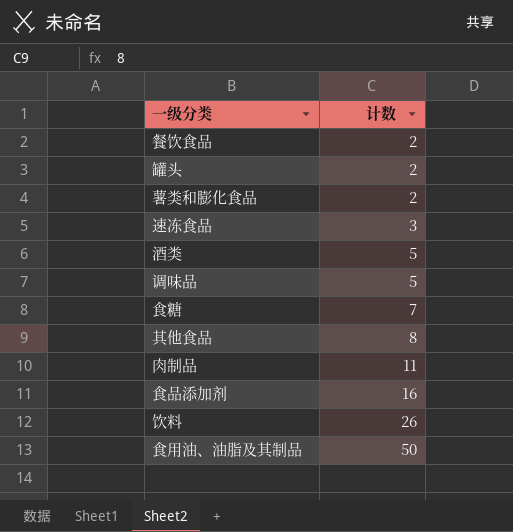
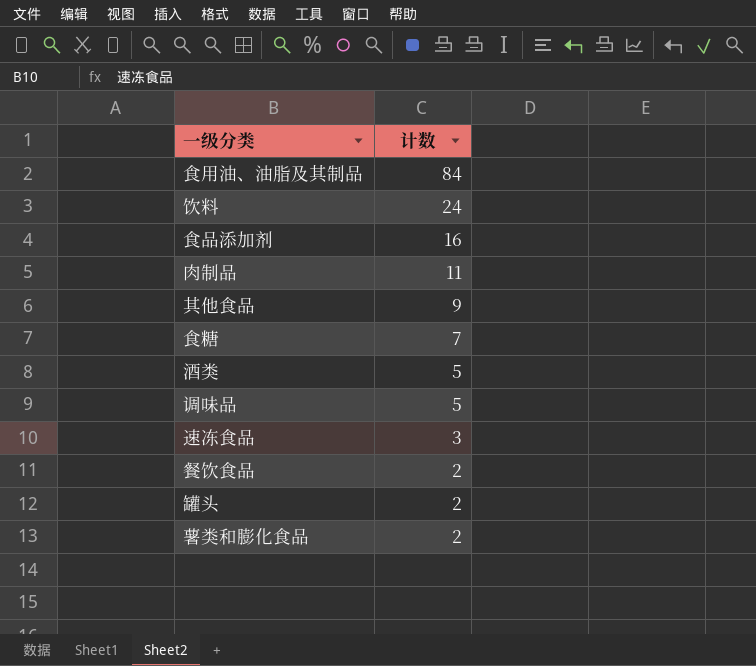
row order: 计数 ascending -> 计数 descending
食用油、油脂及其制品 | 计数: 50 -> 84
饮料 | 计数: 26 -> 24
其他食品 | 计数: 8 -> 9

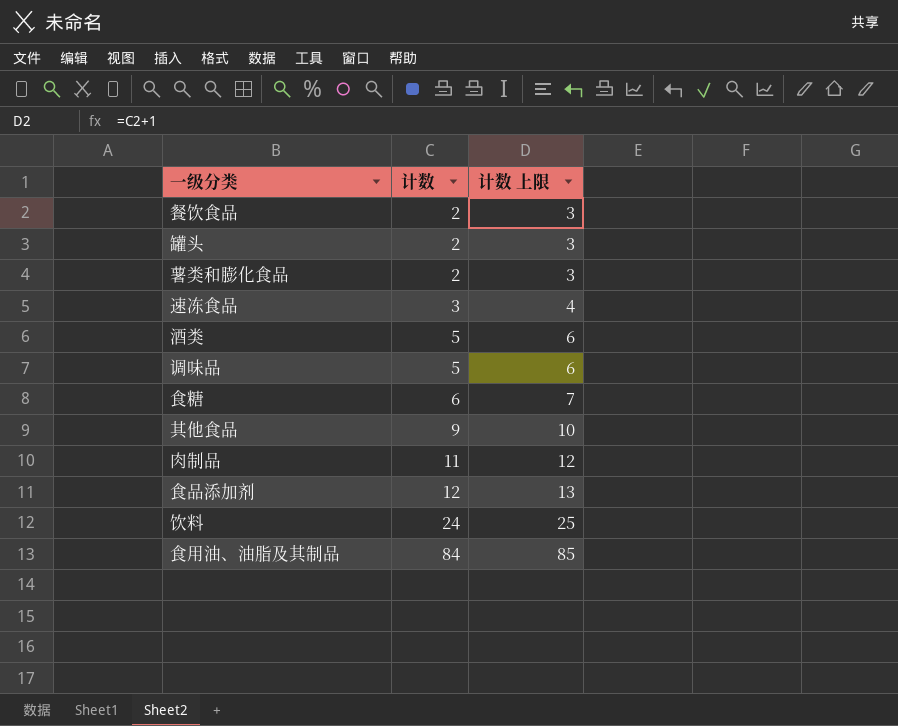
row order: 计数 descending -> 计数 ascending
column 计数 上限 | formula: none -> [计数] + 1
食糖 | 计数: 7 -> 6
食品添加剂 | 计数: 16 -> 12

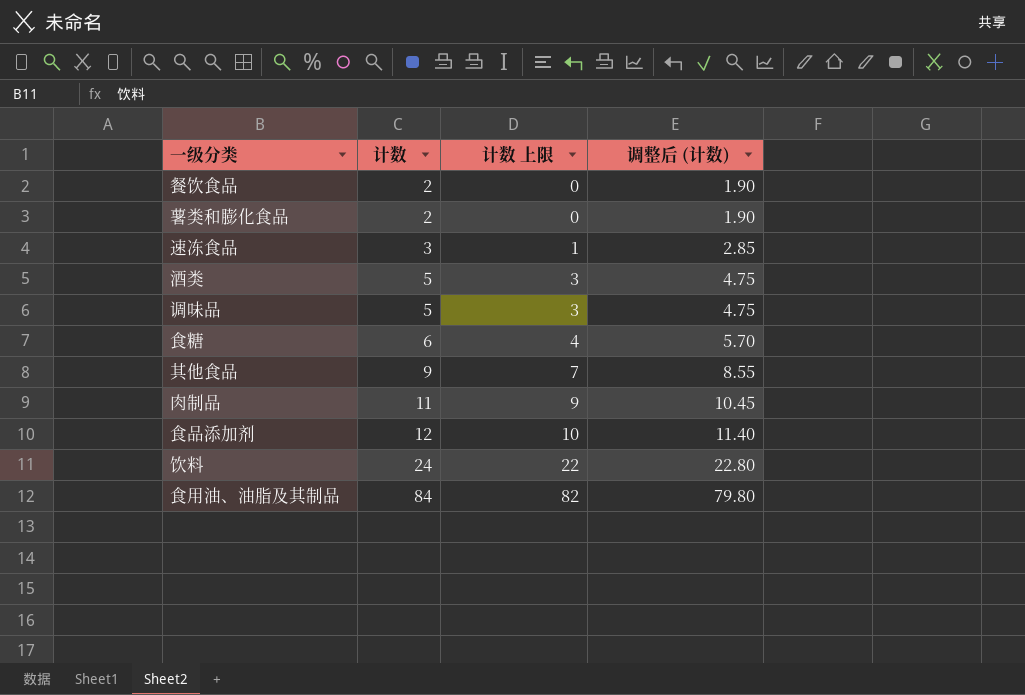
column 计数 上限 | formula: [计数] + 1 -> [计数] - 2
column 调整后 (计数) | formula: none -> [计数] * 0.95
row 罐头: 2 | 3 -> none

